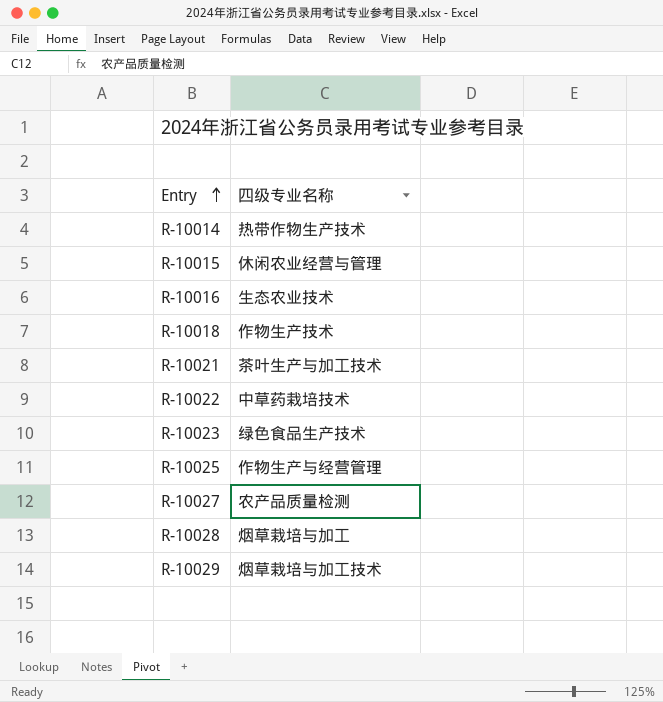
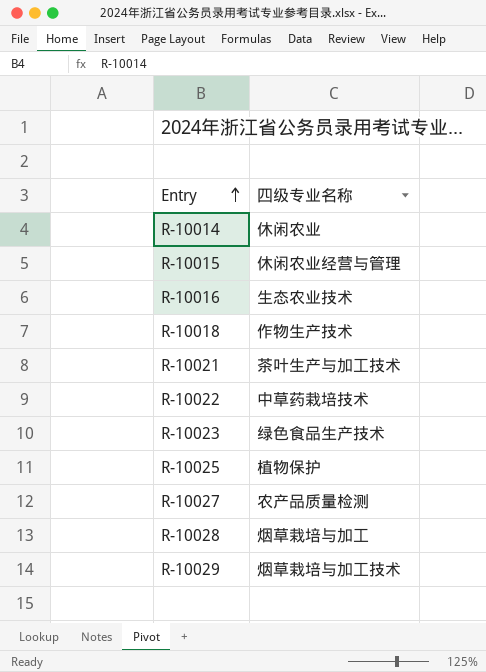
R-10014 | 四级专业名称: 热带作物生产技术 -> 休闲农业
R-10025 | 四级专业名称: 作物生产与经营管理 -> 植物保护

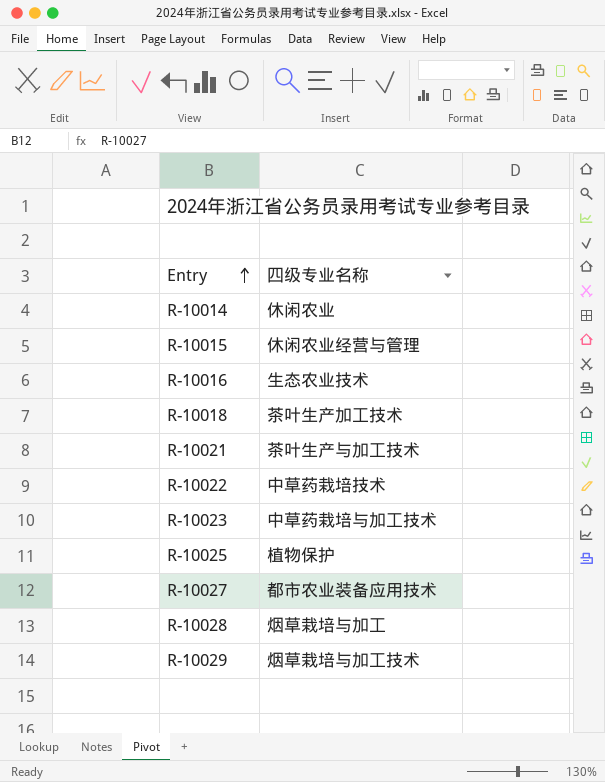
R-10018 | 四级专业名称: 作物生产技术 -> 茶叶生产加工技术
R-10023 | 四级专业名称: 绿色食品生产技术 -> 中草药栽培与加工技术
R-10027 | 四级专业名称: 农产品质量检测 -> 都市农业装备应用技术

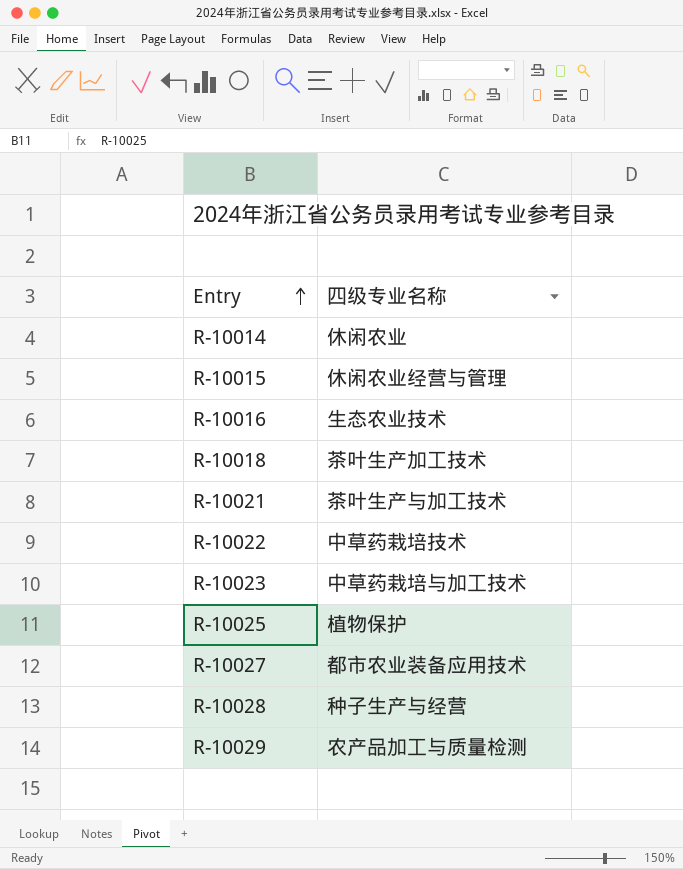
R-10028 | 四级专业名称: 烟草栽培与加工 -> 种子生产与经营
R-10029 | 四级专业名称: 烟草栽培与加工技术 -> 农产品加工与质量检测

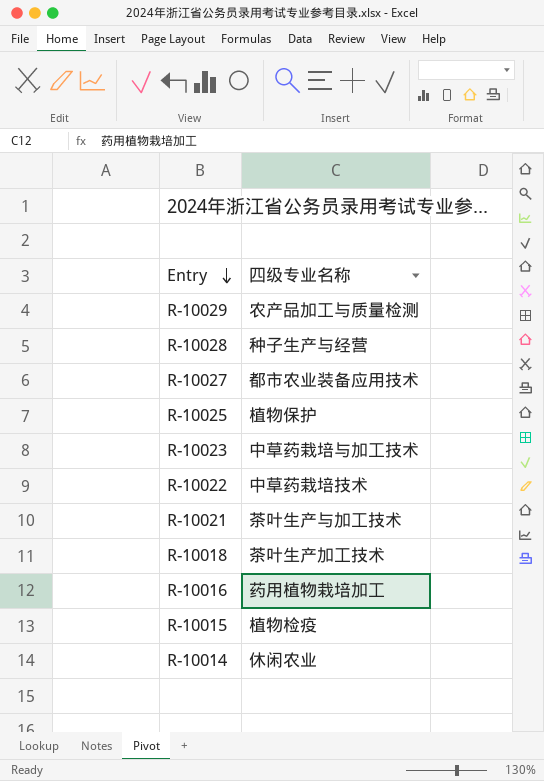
row order: Entry ascending -> Entry descending
R-10016 | 四级专业名称: 生态农业技术 -> 药用植物栽培加工
R-10015 | 四级专业名称: 休闲农业经营与管理 -> 植物检疫

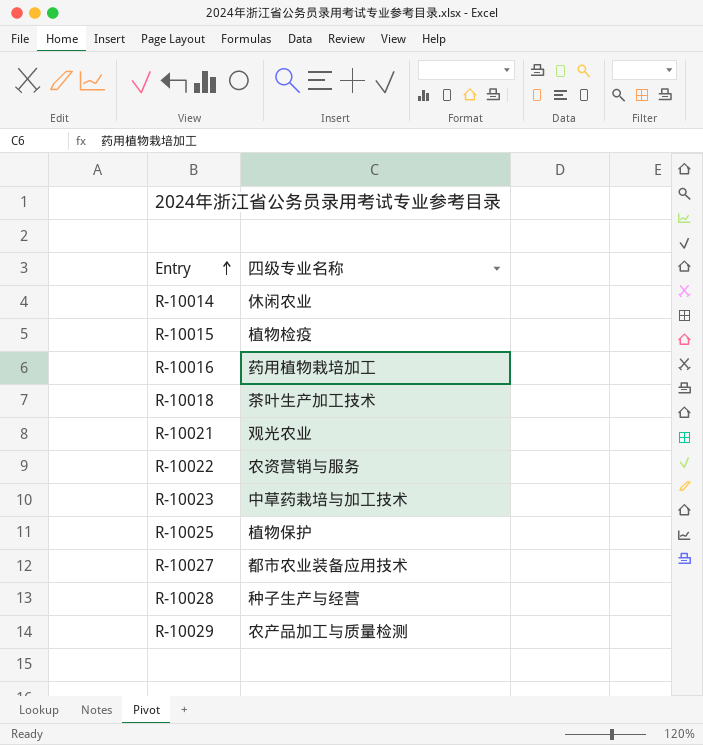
row order: Entry descending -> Entry ascending
R-10021 | 四级专业名称: 茶叶生产与加工技术 -> 观光农业
R-10022 | 四级专业名称: 中草药栽培技术 -> 农资营销与服务

